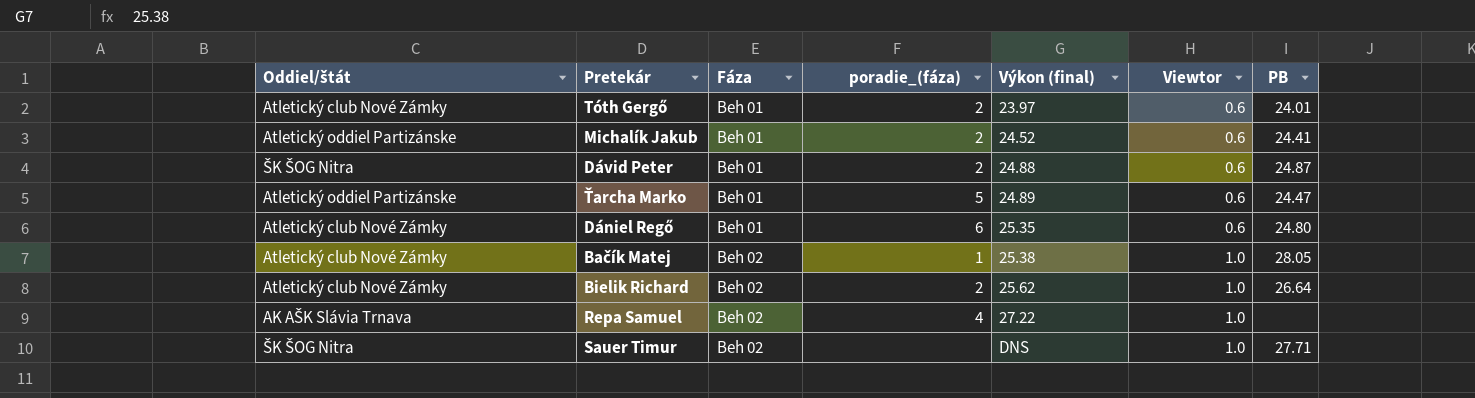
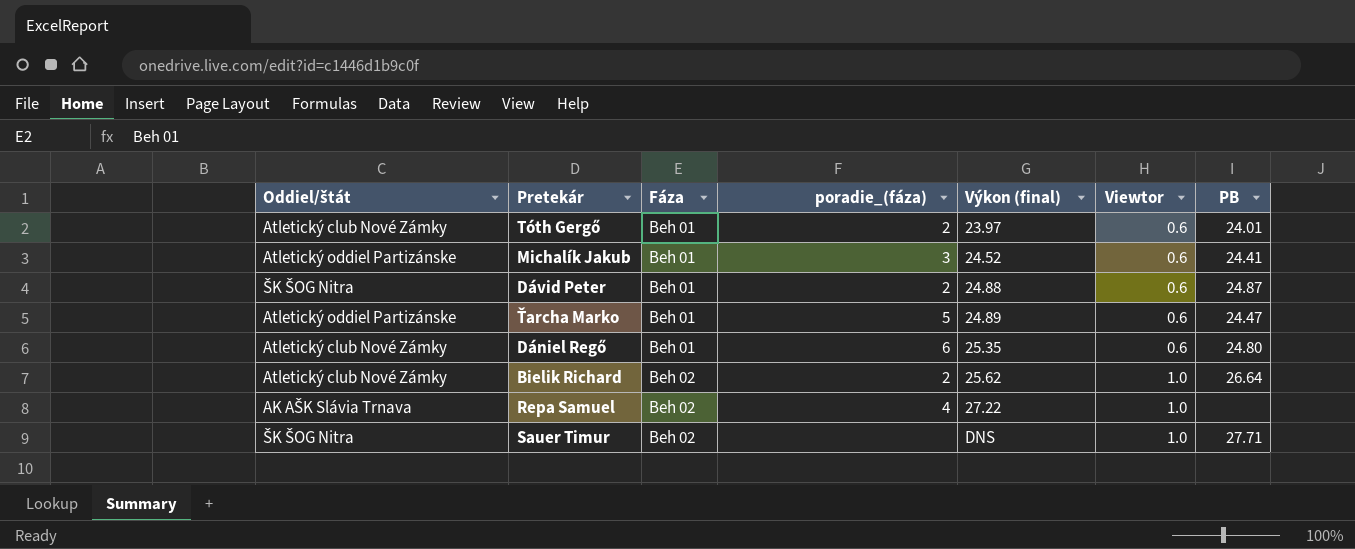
row Bačík Matej: Atletický club Nové Zámky | Beh 02 | 1 | 25.38 | 1.0 | 28.05 -> none
Michalík Jakub | poradie_(fáza): 2 -> 3

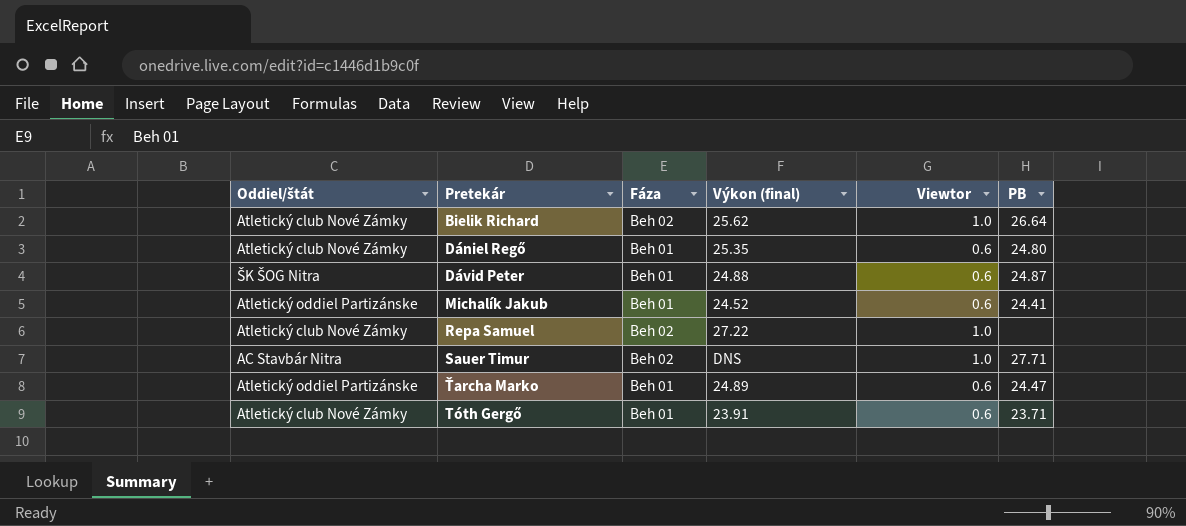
row order: Fáza ascending -> Pretekár ascending
column poradie_(fáza) | position: 4 -> none
Repa Samuel | Oddiel/štát: AK AŠK Slávia Trnava -> Atletický club Nové Zámky
Sauer Timur | Oddiel/štát: ŠK ŠOG Nitra -> AC Stavbár Nitra
Tóth Gergő | Výkon (final): 23.97 -> 23.91
Tóth Gergő | PB: 24.01 -> 23.71

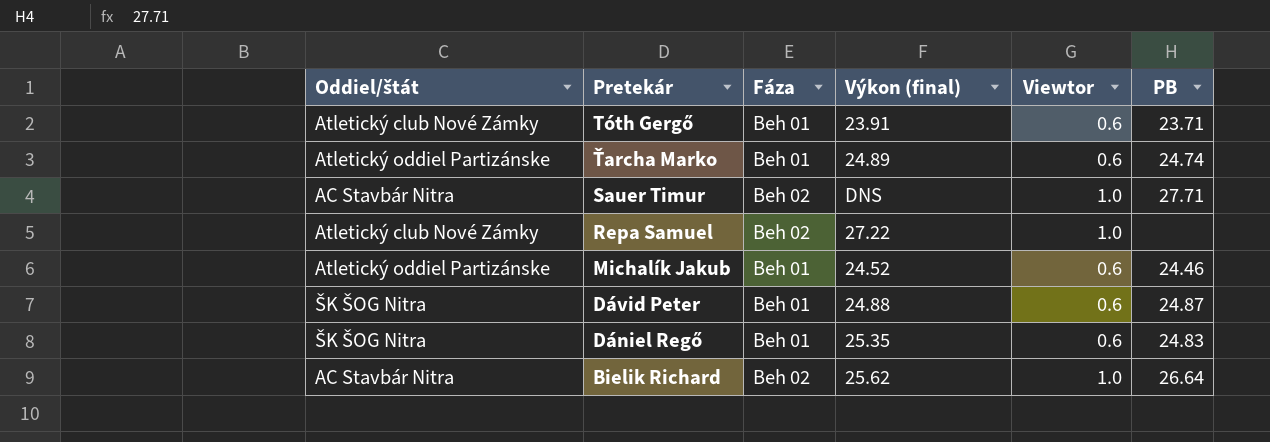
row order: Pretekár ascending -> Pretekár descending
Ťarcha Marko | PB: 24.47 -> 24.74
Michalík Jakub | PB: 24.41 -> 24.46
Dániel Regő | Oddiel/štát: Atletický club Nové Zámky -> ŠK ŠOG Nitra
Dániel Regő | PB: 24.80 -> 24.83
Bielik Richard | Oddiel/štát: Atletický club Nové Zámky -> AC Stavbár Nitra

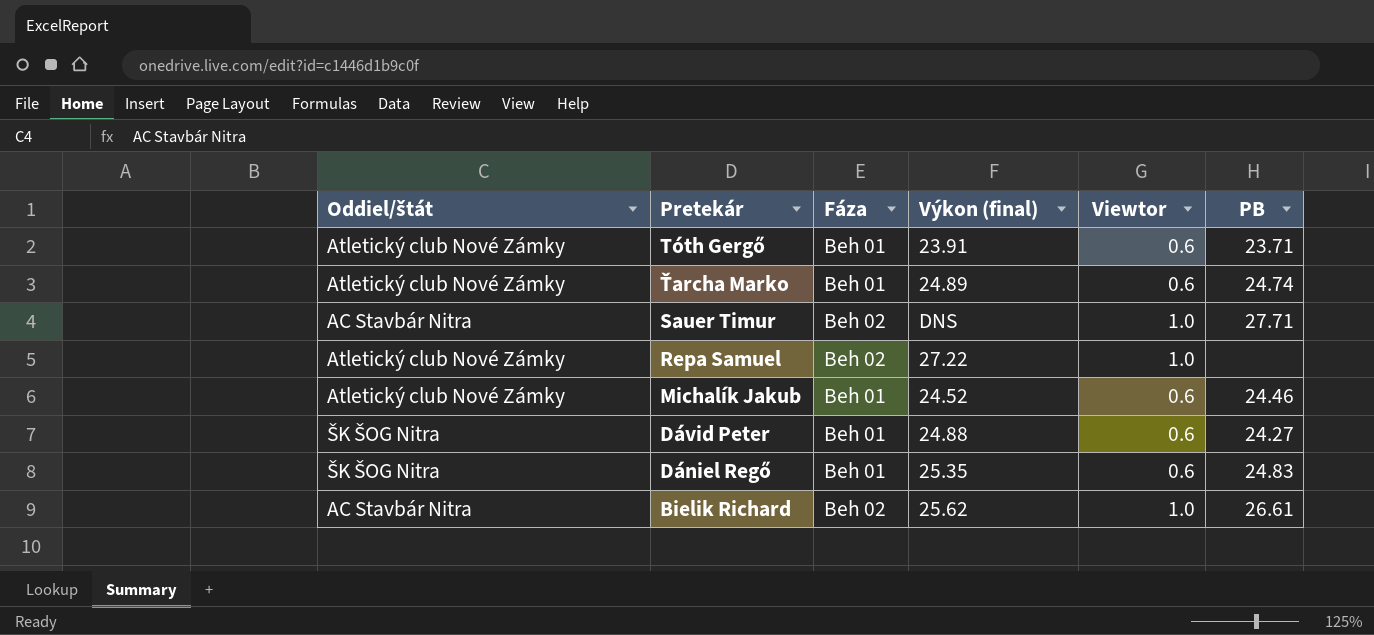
Ťarcha Marko | Oddiel/štát: Atletický oddiel Partizánske -> Atletický club Nové Zámky
Michalík Jakub | Oddiel/štát: Atletický oddiel Partizánske -> Atletický club Nové Zámky
Dávid Peter | PB: 24.87 -> 24.27
Bielik Richard | PB: 26.64 -> 26.61

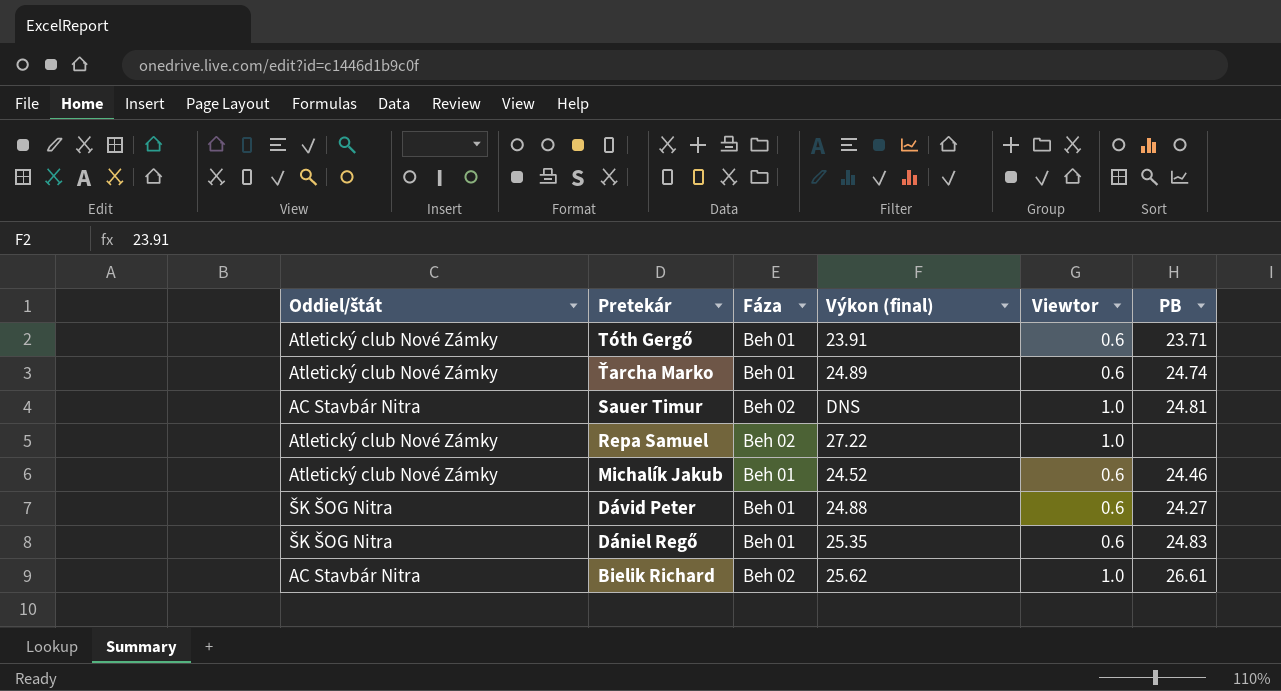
Sauer Timur | PB: 27.71 -> 24.81

